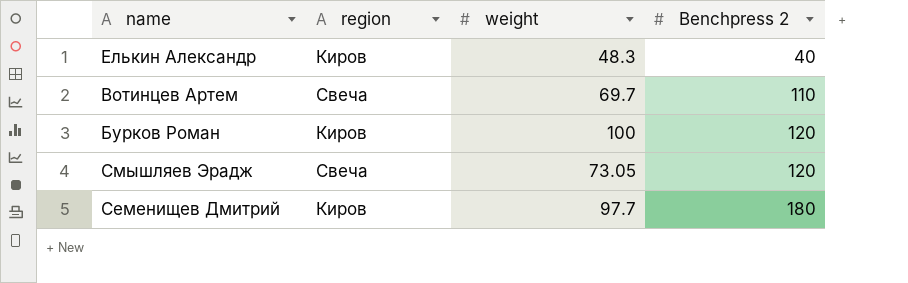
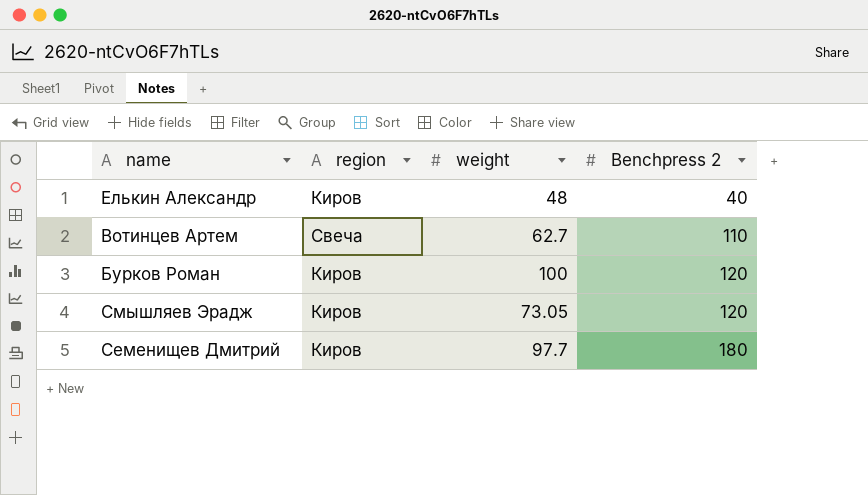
Елькин Александр | weight: 48.3 -> 48
Вотинцев Артем | weight: 69.7 -> 62.7
Смышляев Эрадж | region: Свеча -> Киров

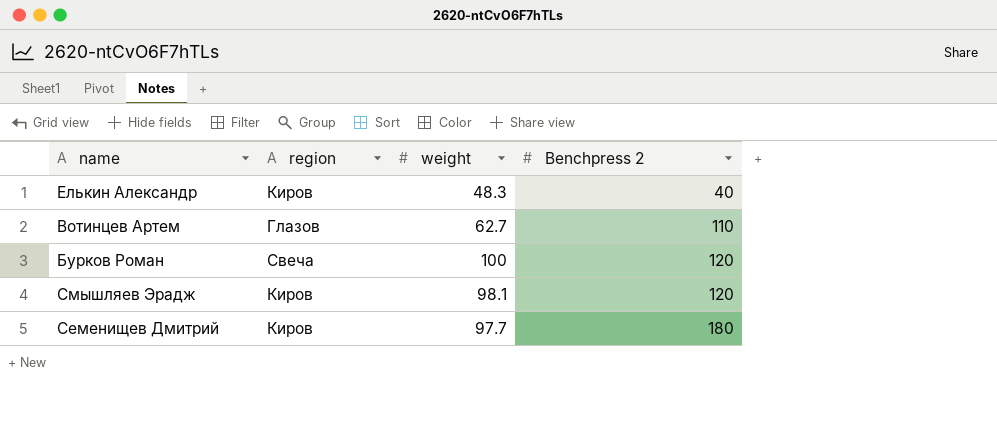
Елькин Александр | weight: 48 -> 48.3
Вотинцев Артем | region: Свеча -> Глазов
Бурков Роман | region: Киров -> Свеча
Смышляев Эрадж | weight: 73.05 -> 98.1

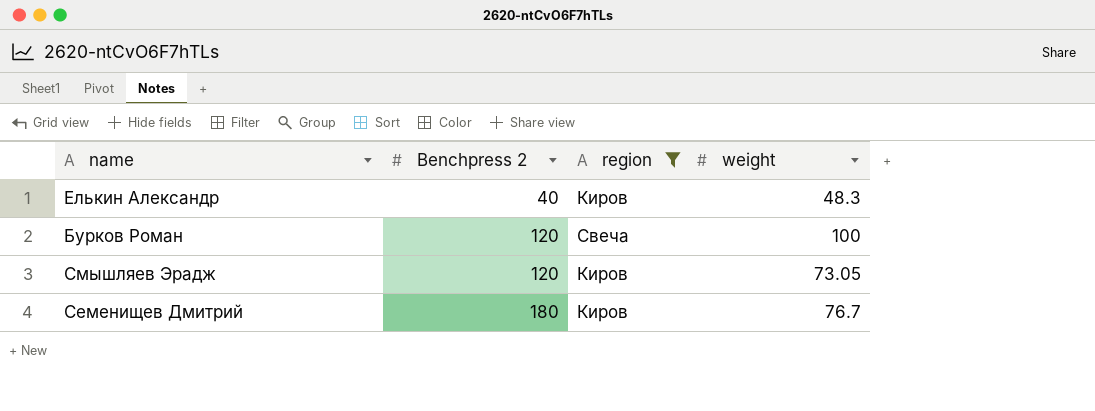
filter: none -> region != Глазов
column Benchpress 2 | position: 4 -> 2
Смышляев Эрадж | weight: 98.1 -> 73.05
Семенищев Дмитрий | weight: 97.7 -> 76.7

